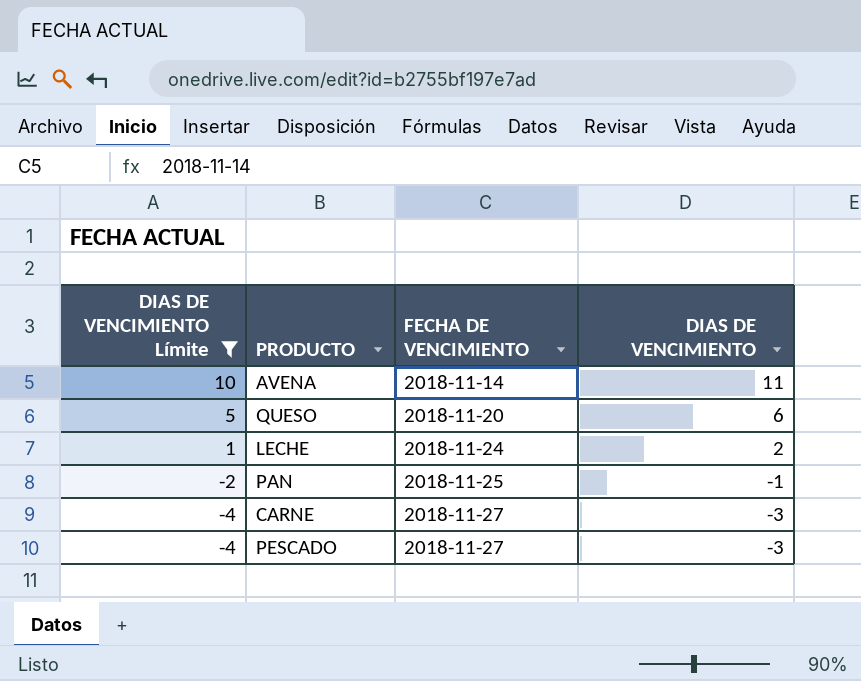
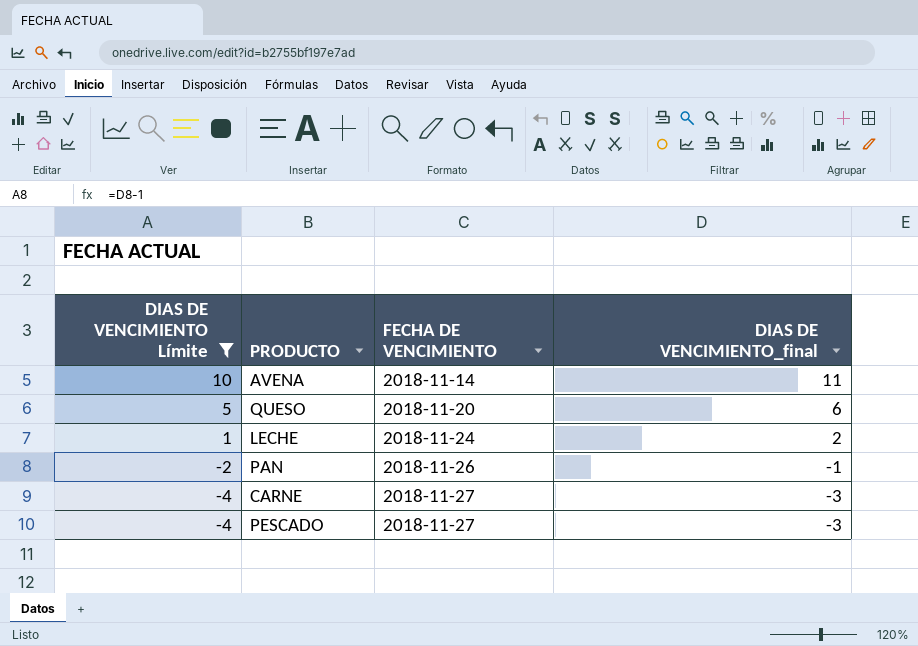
column name: DIAS DE VENCIMIENTO -> DIAS DE VENCIMIENTO_final
PAN | FECHA DE VENCIMIENTO: 2018-11-25 -> 2018-11-26

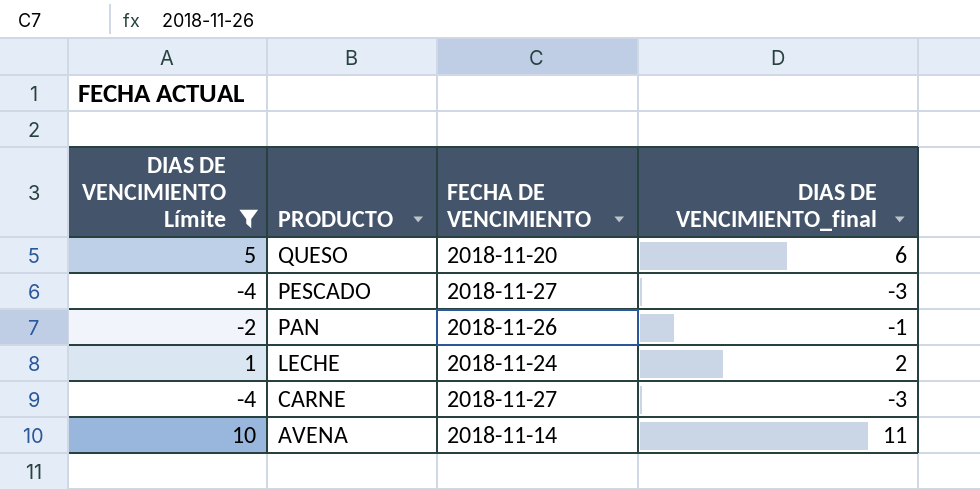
row order: DIAS DE VENCIMIENTO Límite descending -> PRODUCTO descending

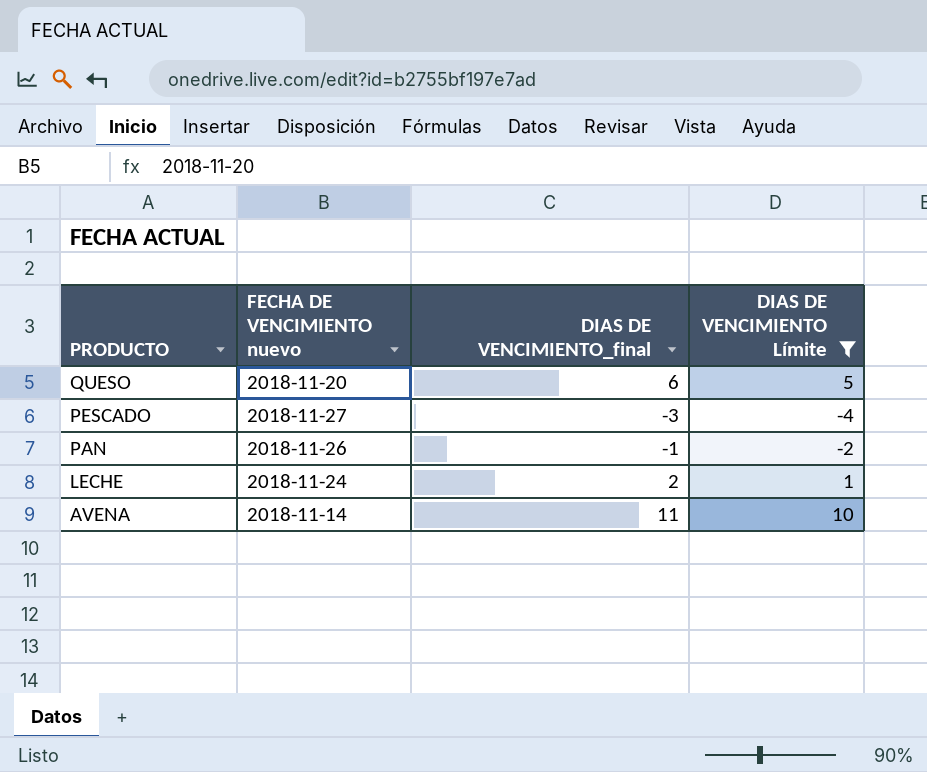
column name: FECHA DE VENCIMIENTO -> FECHA DE VENCIMIENTO nuevo
column DIAS DE VENCIMIENTO Límite | position: 1 -> 4
row CARNE: -4 | 2018-11-27 | -3 -> none

